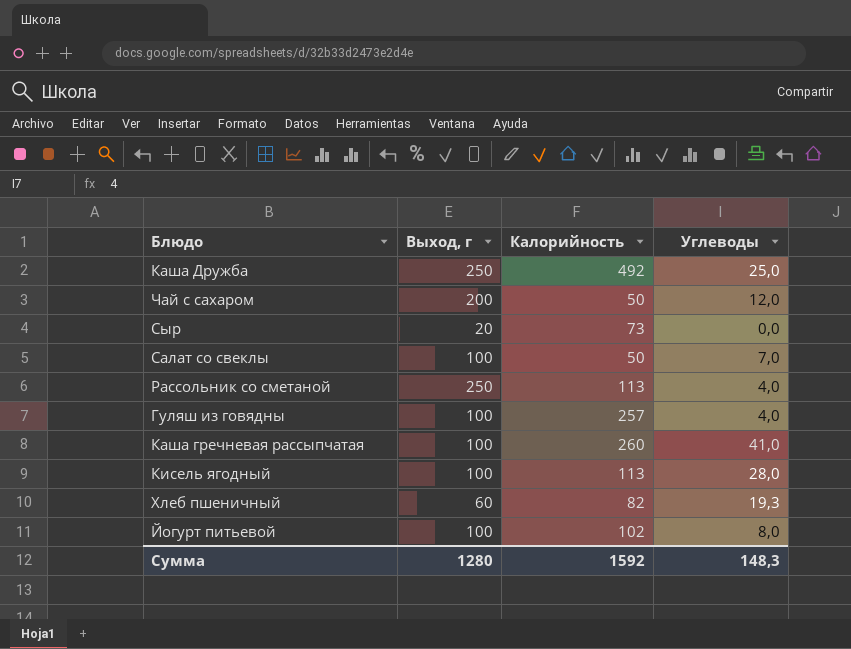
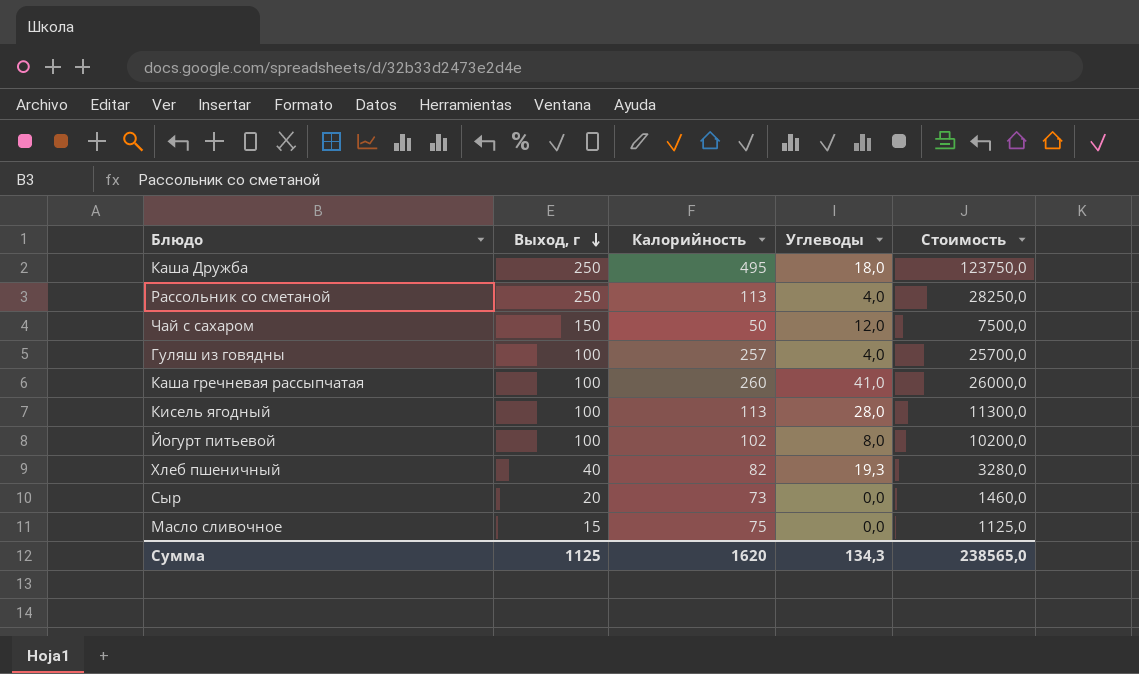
row order: none -> Выход, г descending
column Стоимость | formula: none -> [Выход, г] * [Калорийность]
row Салат со свеклы: 100 | 50 | 7,0 -> none
Каша Дружба | Калорийность: 492 -> 495
Каша Дружба | Углеводы: 25,0 -> 18,0
Чай с сахаром | Выход, г: 200 -> 150
Хлеб пшеничный | Выход, г: 60 -> 40
row Масло сливочное: none -> 15 | 75 | 0,0 | 1125,0
Сумма | Выход, г: 1280 -> 1125
Сумма | Калорийность: 1592 -> 1620
Сумма | Углеводы: 148,3 -> 134,3

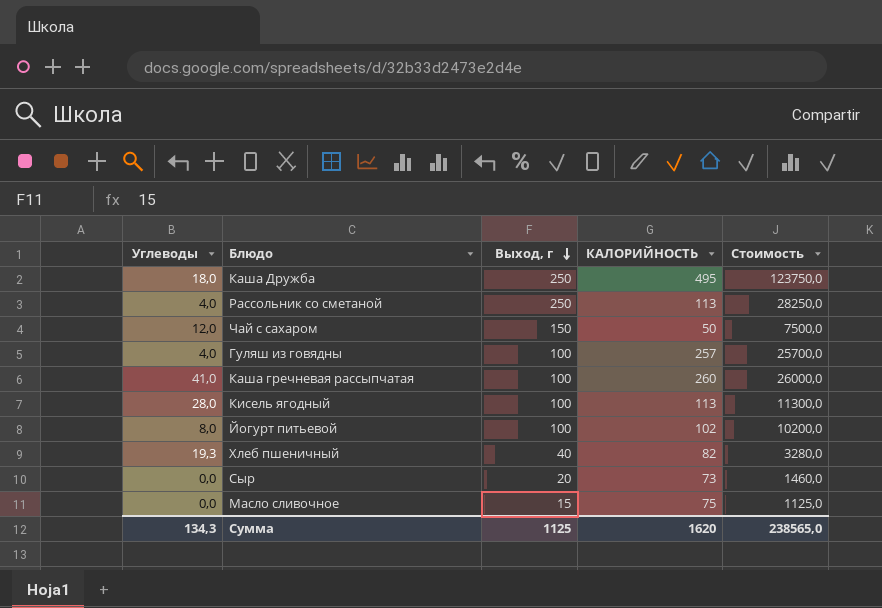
column Углеводы | position: 4 -> 1
column name: Калорийность -> КАЛОРИЙНОСТЬ

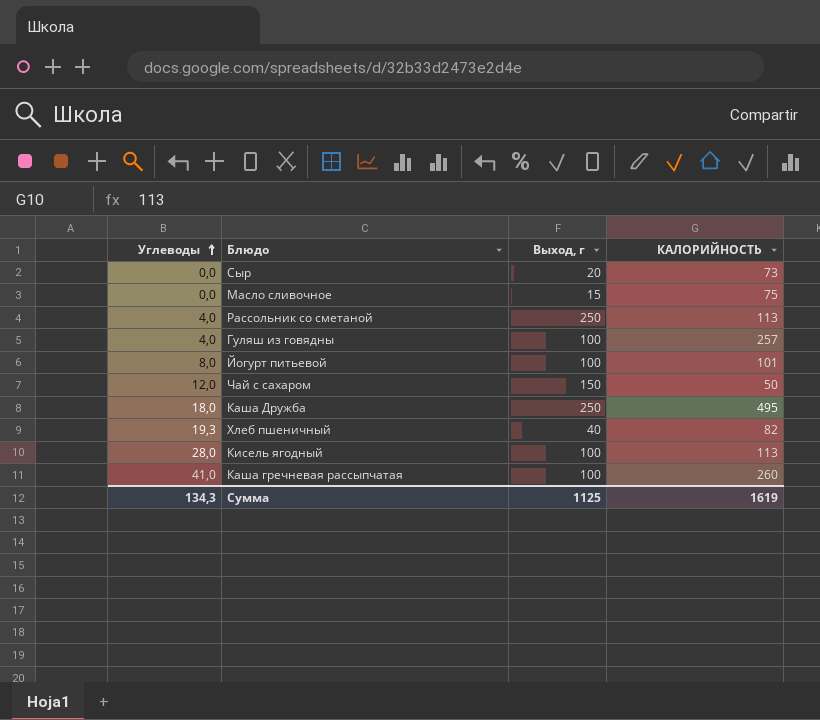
row order: Выход, г descending -> Углеводы ascending
column Стоимость | formula: [Выход, г] * [КАЛОРИЙНОСТЬ] -> none
Йогурт питьевой | КАЛОРИЙНОСТЬ: 102 -> 101
Сумма | КАЛОРИЙНОСТЬ: 1620 -> 1619

